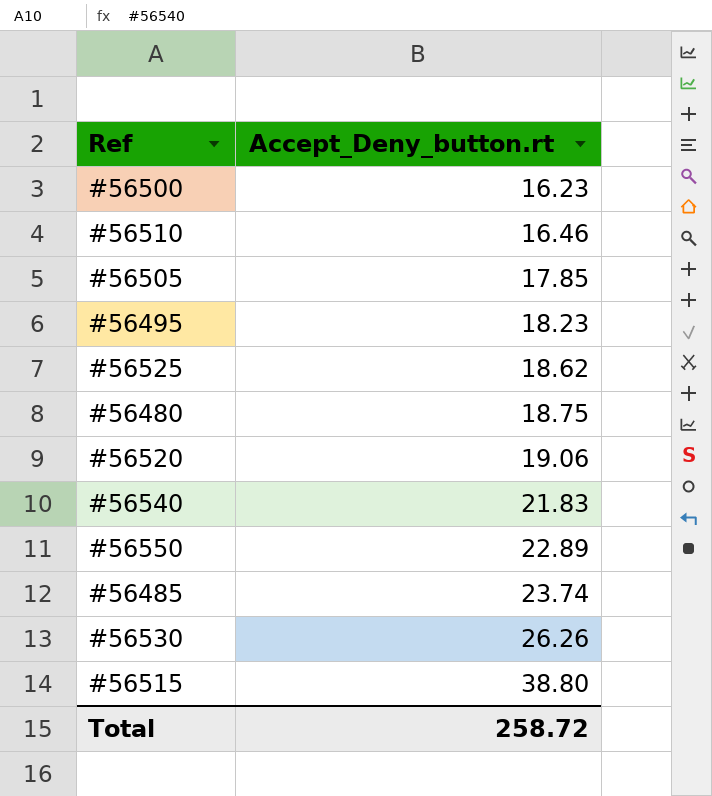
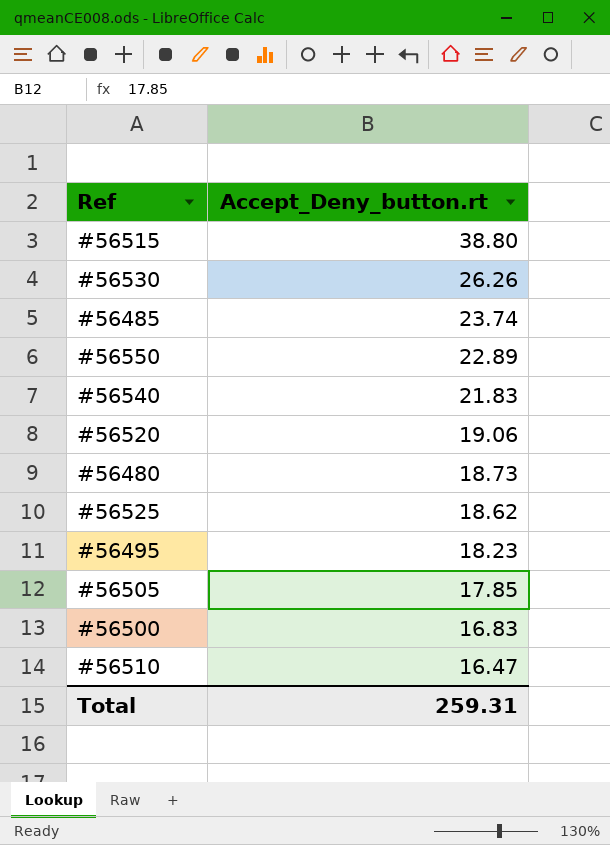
row order: Accept_Deny_button.rt ascending -> Accept_Deny_button.rt descending
#56480 | Accept_Deny_button.rt: 18.75 -> 18.73
#56500 | Accept_Deny_button.rt: 16.23 -> 16.83
#56510 | Accept_Deny_button.rt: 16.46 -> 16.47
Total | Accept_Deny_button.rt: 258.72 -> 259.31

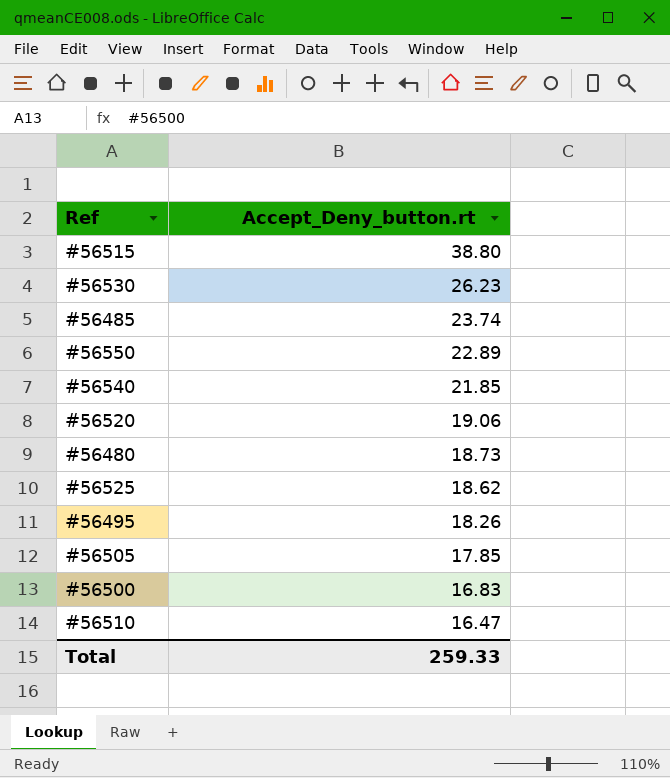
#56530 | Accept_Deny_button.rt: 26.26 -> 26.23
#56540 | Accept_Deny_button.rt: 21.83 -> 21.85
#56495 | Accept_Deny_button.rt: 18.23 -> 18.26
Total | Accept_Deny_button.rt: 259.31 -> 259.33

